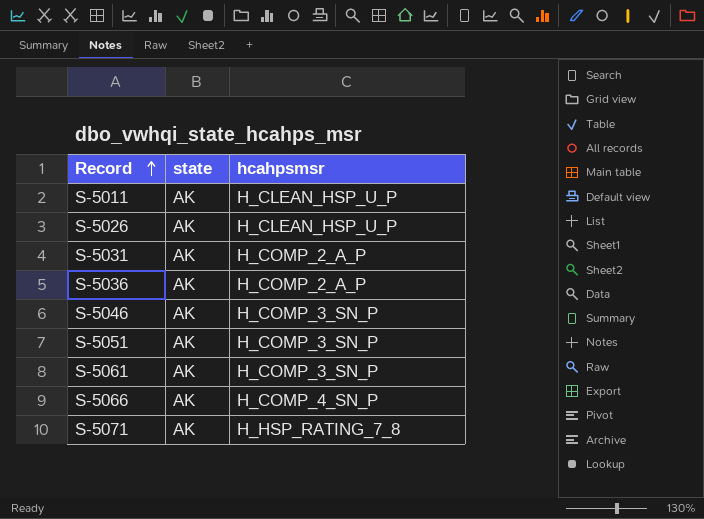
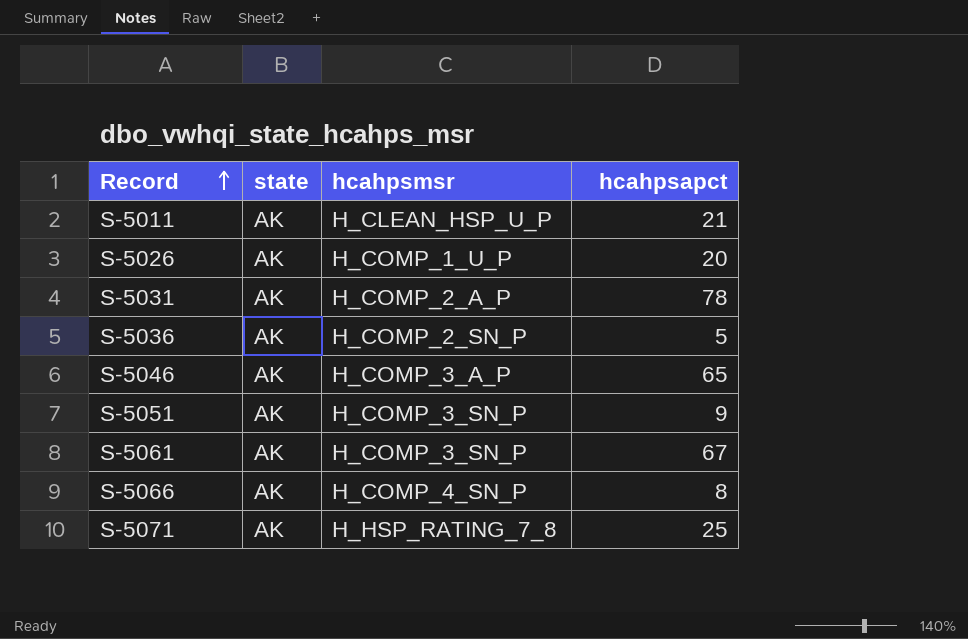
column hcahpsapct | position: none -> 4
S-5026 | hcahpsmsr: H_CLEAN_HSP_U_P -> H_COMP_1_U_P
S-5036 | hcahpsmsr: H_COMP_2_A_P -> H_COMP_2_SN_P
S-5046 | hcahpsmsr: H_COMP_3_SN_P -> H_COMP_3_A_P

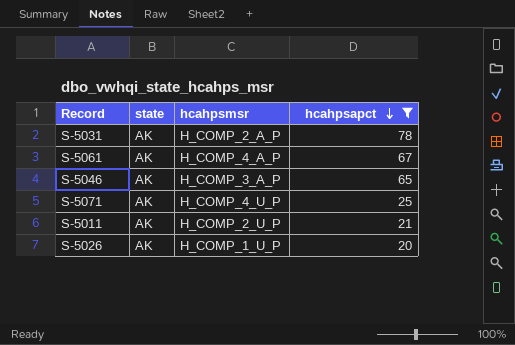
filter: none -> hcahpsapct >= 20
row order: Record ascending -> hcahpsapct descending
S-5061 | hcahpsmsr: H_COMP_3_SN_P -> H_COMP_4_A_P
S-5071 | hcahpsmsr: H_HSP_RATING_7_8 -> H_COMP_4_U_P
S-5011 | hcahpsmsr: H_CLEAN_HSP_U_P -> H_COMP_2_U_P

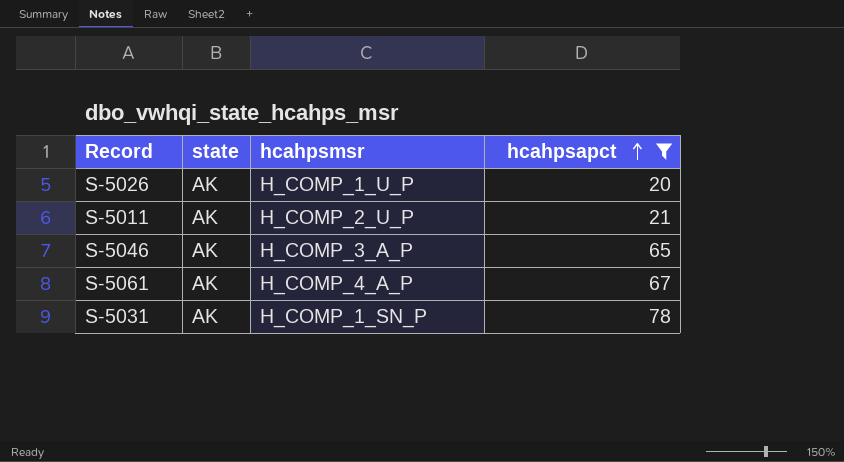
row order: hcahpsapct descending -> hcahpsapct ascending
row S-5071: AK | H_COMP_4_U_P | 25 -> none
S-5031 | hcahpsmsr: H_COMP_2_A_P -> H_COMP_1_SN_P

